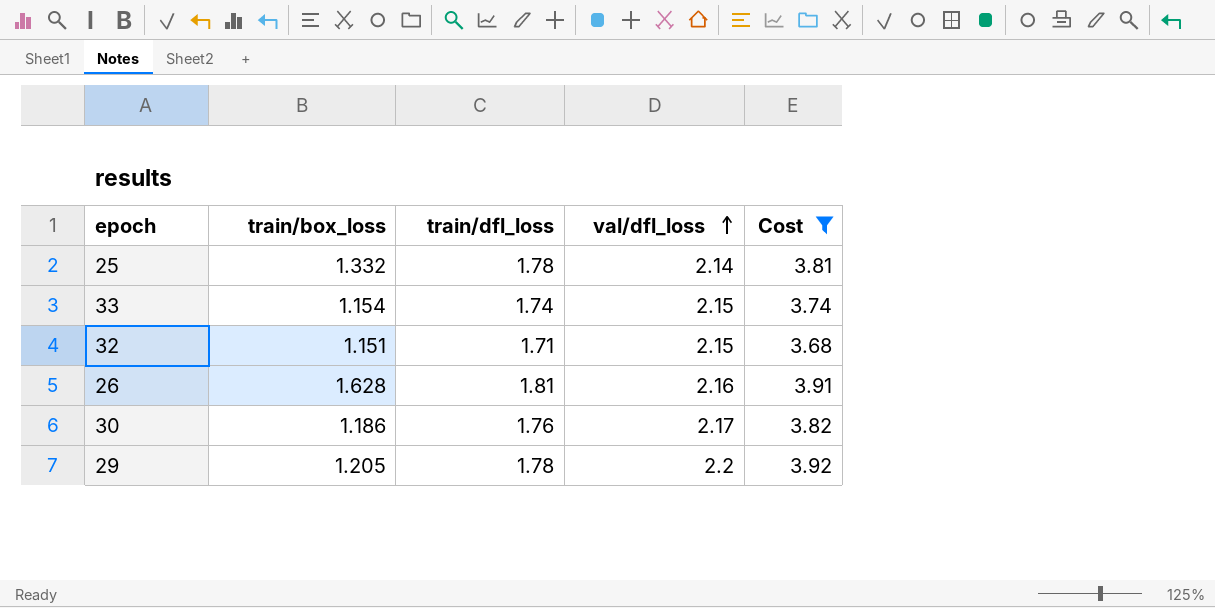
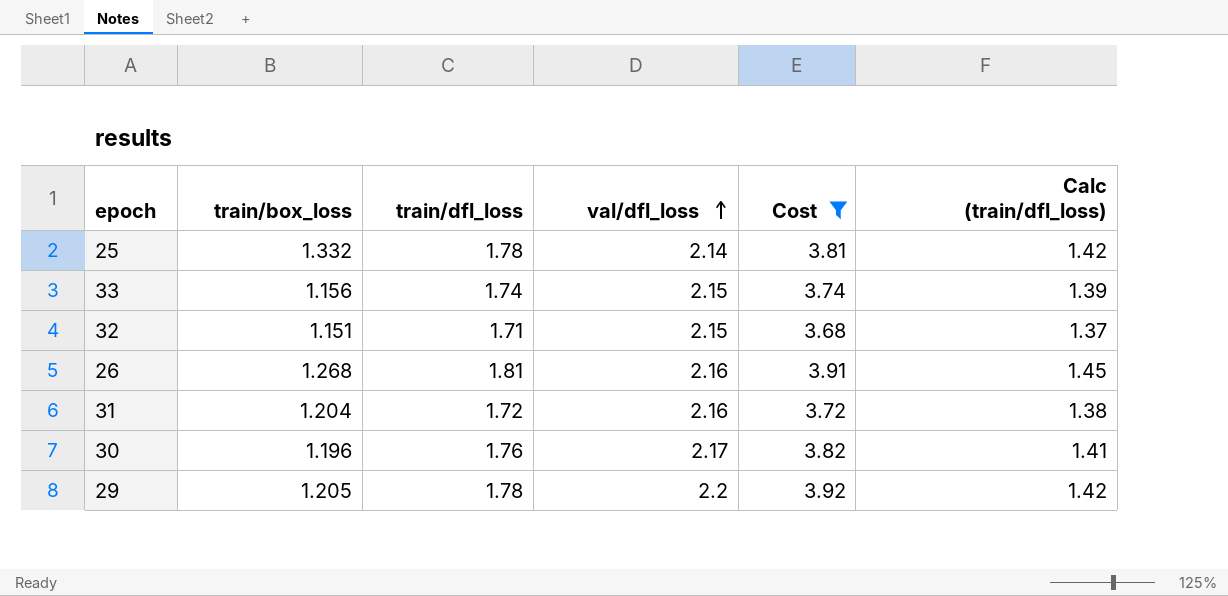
column Calc (train/dfl_loss) | formula: none -> [train/dfl_loss] * 0.8
33 | train/box_loss: 1.154 -> 1.156
26 | train/box_loss: 1.628 -> 1.268
row 31: none -> 1.204 | 1.72 | 2.16 | 3.72 | 1.38
30 | train/box_loss: 1.186 -> 1.196

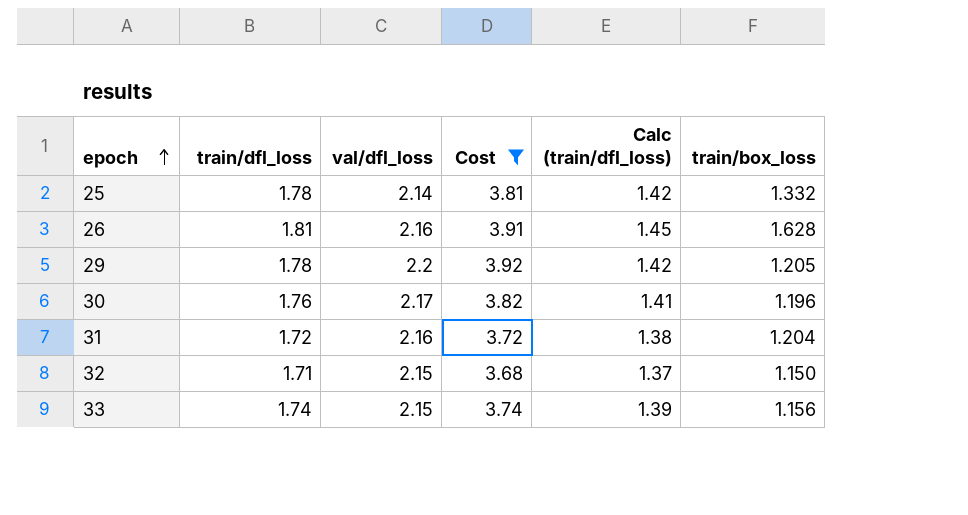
row order: val/dfl_loss ascending -> epoch ascending
column train/box_loss | position: 2 -> 6
26 | train/box_loss: 1.268 -> 1.628
32 | train/box_loss: 1.151 -> 1.150

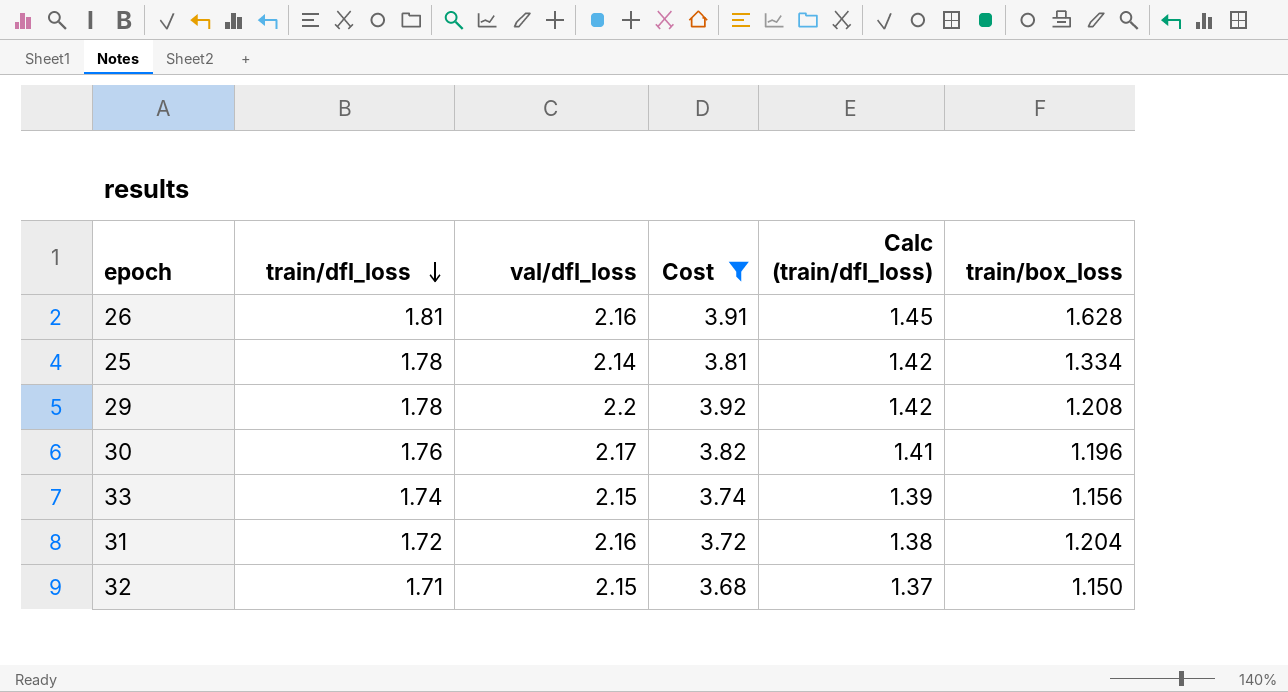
row order: epoch ascending -> train/dfl_loss descending
25 | train/box_loss: 1.332 -> 1.334
29 | train/box_loss: 1.205 -> 1.208

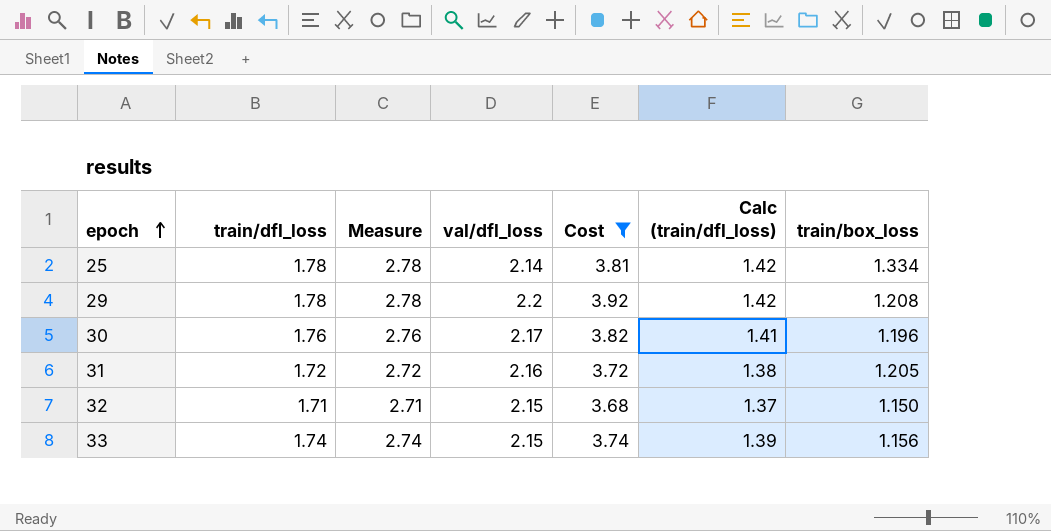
row order: train/dfl_loss descending -> epoch ascending
column Measure | formula: none -> [train/dfl_loss] + 1
row 26: 1.81 | 2.16 | 3.91 | 1.45 | 1.628 -> none
31 | train/box_loss: 1.204 -> 1.205

